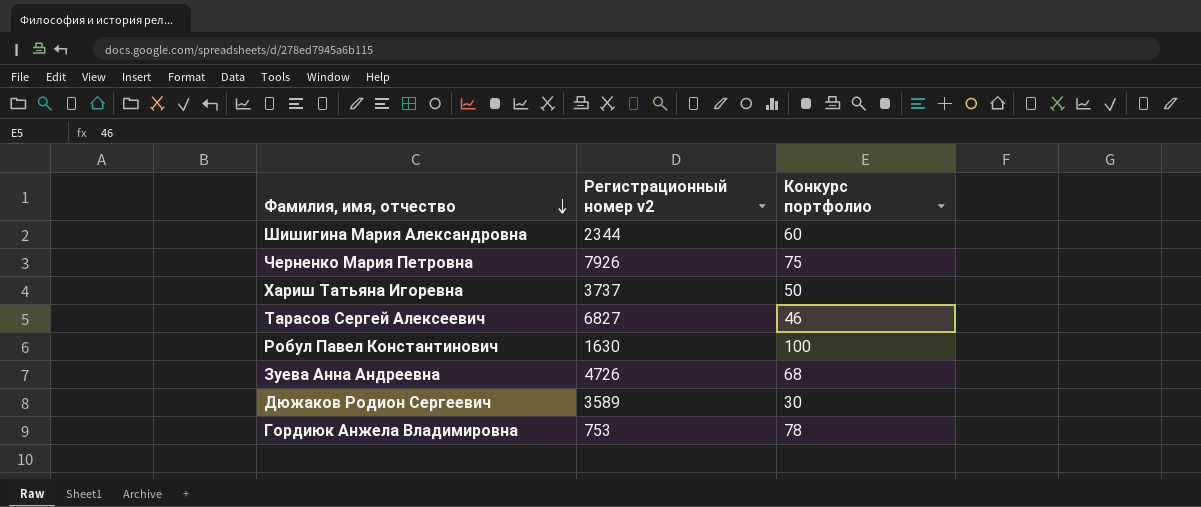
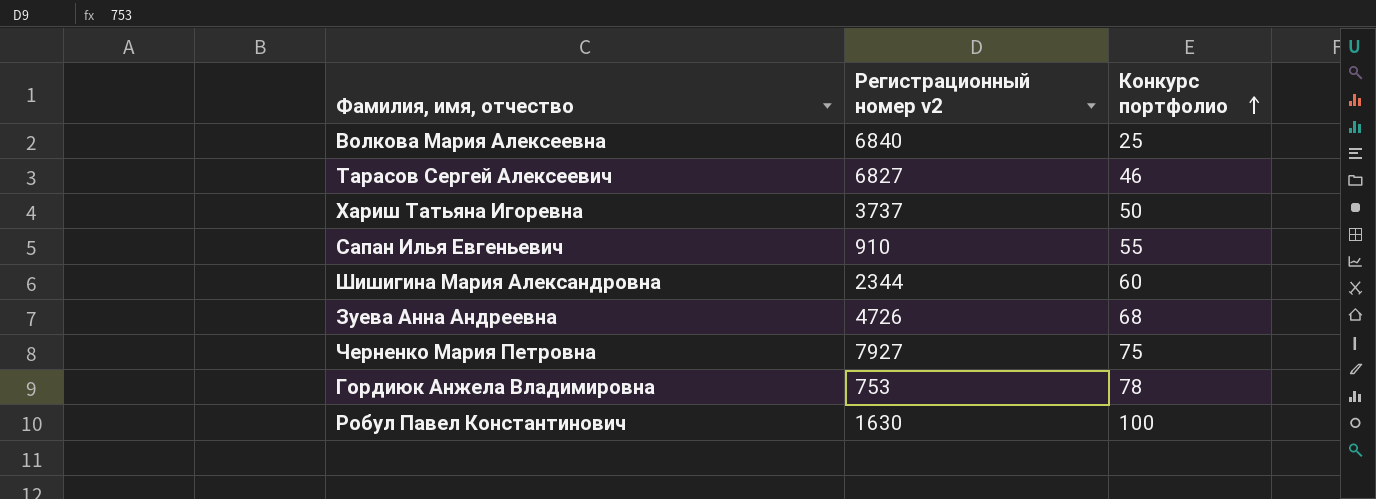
row order: Фамилия, имя, отчество descending -> Конкурс портфолио ascending
row Дюжаков Родион Сергеевич: 3589 | 30 -> none
row Волкова Мария Алексеевна: none -> 6840 | 25
row Сапан Илья Евгеньевич: none -> 910 | 55
Черненко Мария Петровна | Регистрационный номер v2: 7926 -> 7927

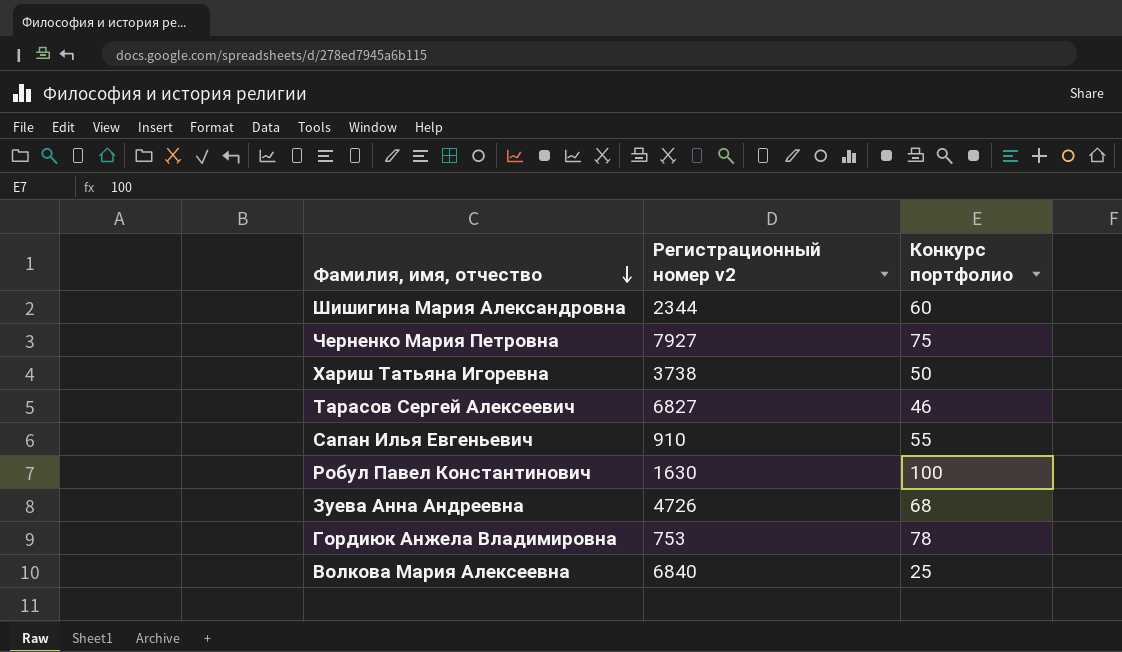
row order: Конкурс портфолио ascending -> Фамилия, имя, отчество descending
Хариш Татьяна Игоревна | Регистрационный номер v2: 3737 -> 3738

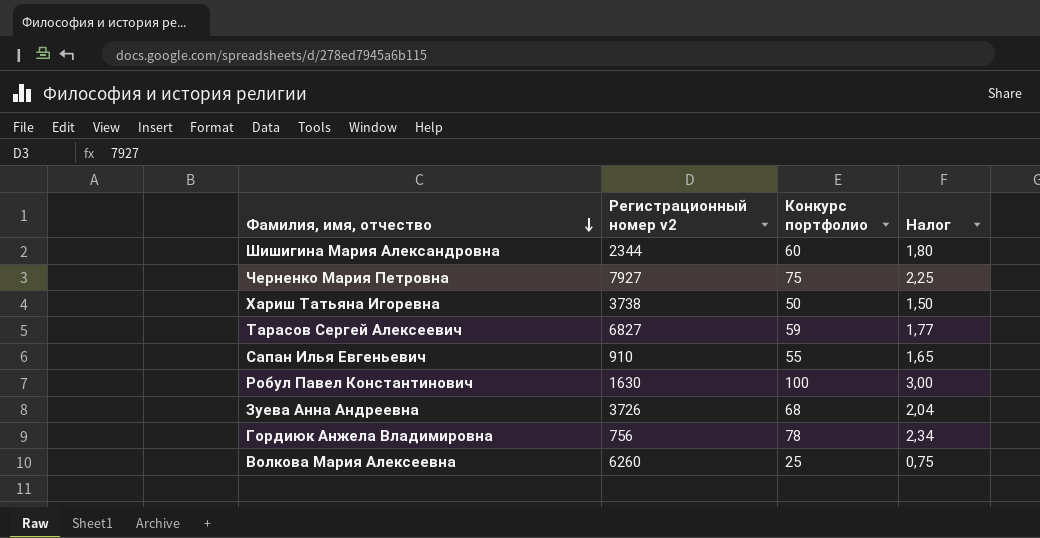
column Налог | formula: none -> [Конкурс портфолио] * 0,03
Тарасов Сергей Алексеевич | Конкурс портфолио: 46 -> 59
Зуева Анна Андреевна | Регистрационный номер v2: 4726 -> 3726
Гордиюк Анжела Владимировна | Регистрационный номер v2: 753 -> 756
Волкова Мария Алексеевна | Регистрационный номер v2: 6840 -> 6260

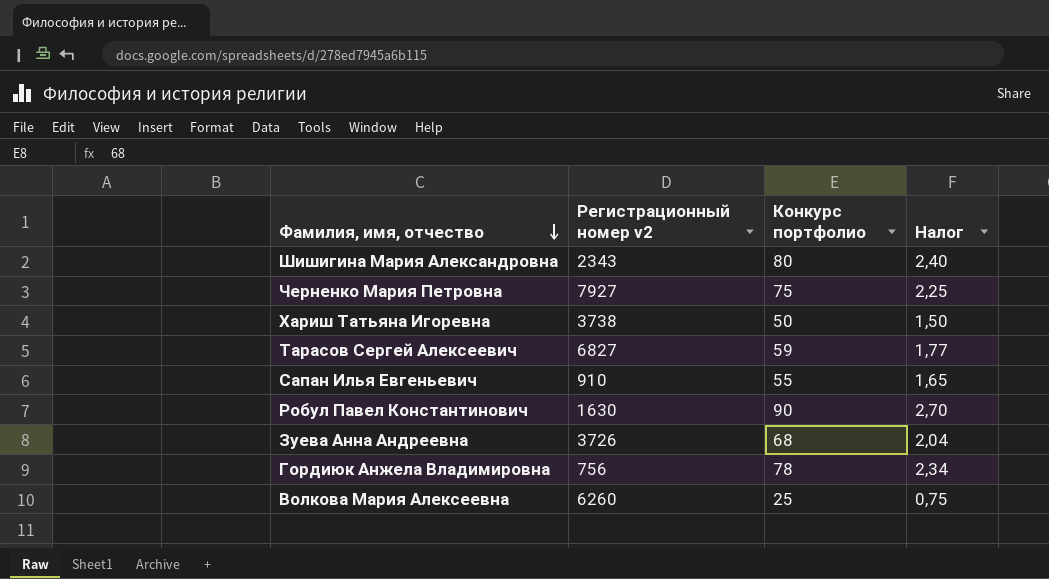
Шишигина Мария Александровна | Регистрационный номер v2: 2344 -> 2343
Шишигина Мария Александровна | Конкурс портфолио: 60 -> 80
Шишигина Мария Александровна | Налог: 1,80 -> 2,40
Робул Павел Константинович | Конкурс портфолио: 100 -> 90
Робул Павел Константинович | Налог: 3,00 -> 2,70

